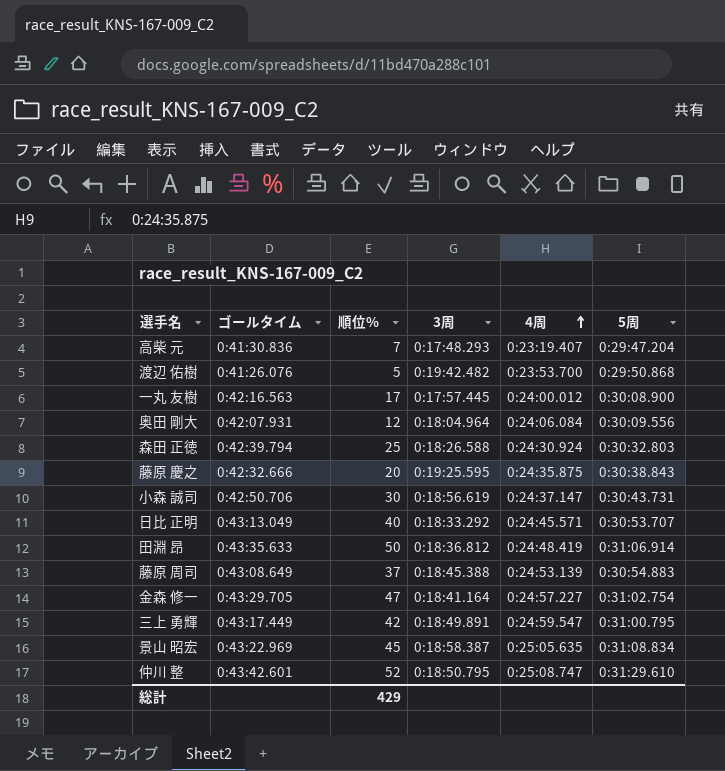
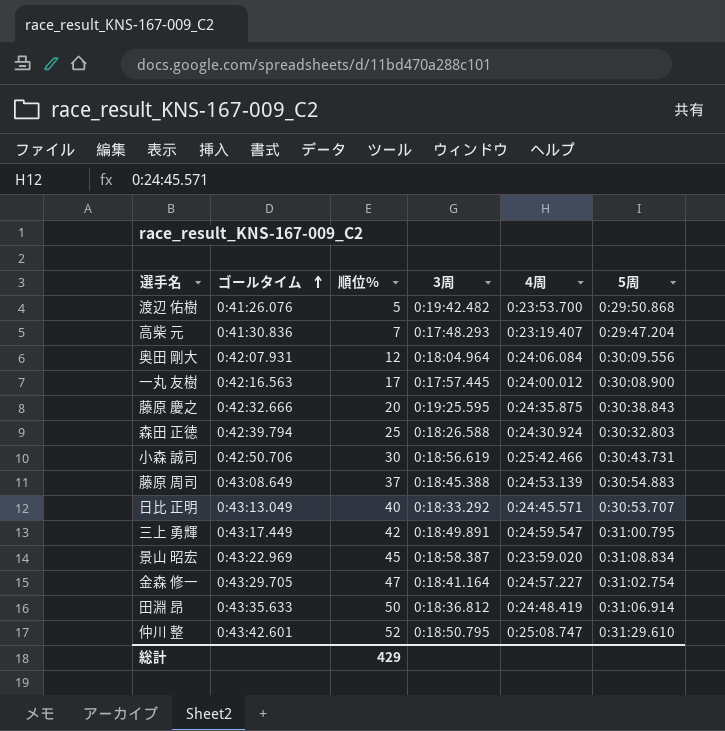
row order: 4周 ascending -> ゴールタイム ascending
小森 誠司 | 4周: 0:24:37.147 -> 0:25:42.466
景山 昭宏 | 4周: 0:25:05.635 -> 0:23:59.020

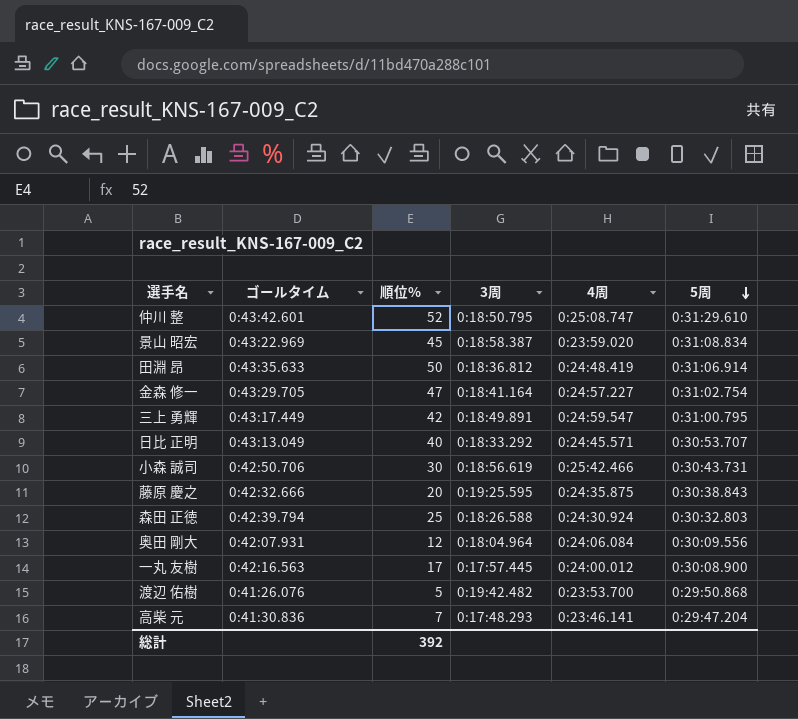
row order: ゴールタイム ascending -> 5周 descending
row 藤原 周司: 0:43:08.649 | 37 | 0:18:45.388 | 0:24:53.139 | 0:30:54.883 -> none
高柴 元 | 4周: 0:23:19.407 -> 0:23:46.141
総計 | 順位%: 429 -> 392

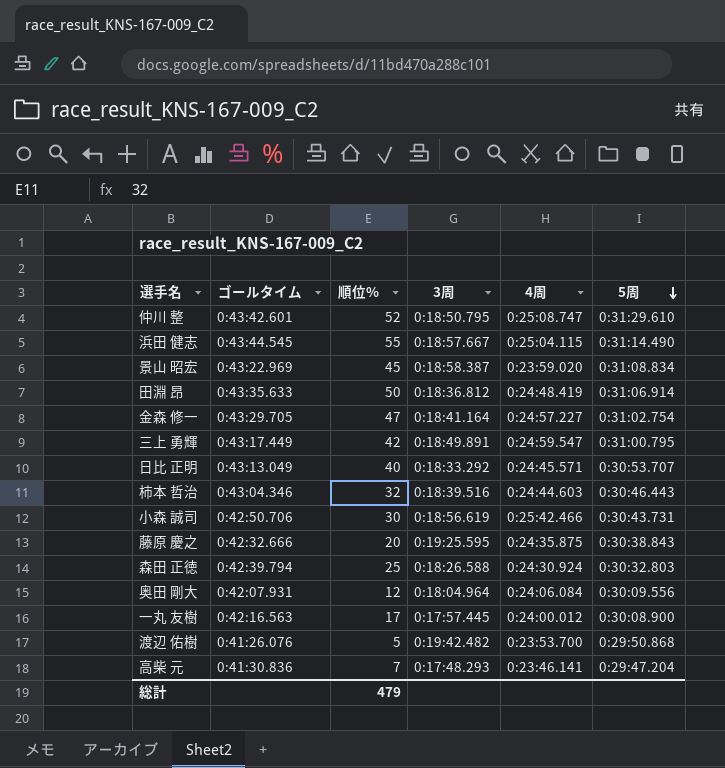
row 浜田 健志: none -> 0:43:44.545 | 55 | 0:18:57.667 | 0:25:04.115 | 0:31:14.490
row 柿本 哲治: none -> 0:43:04.346 | 32 | 0:18:39.516 | 0:24:44.603 | 0:30:46.443
総計 | 順位%: 392 -> 479

